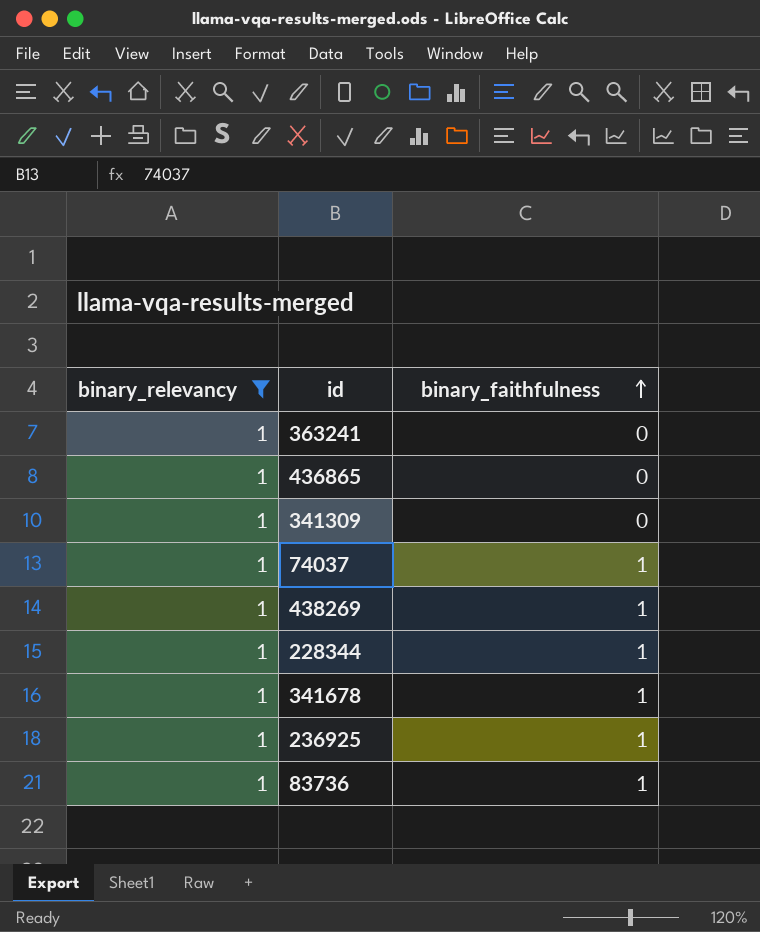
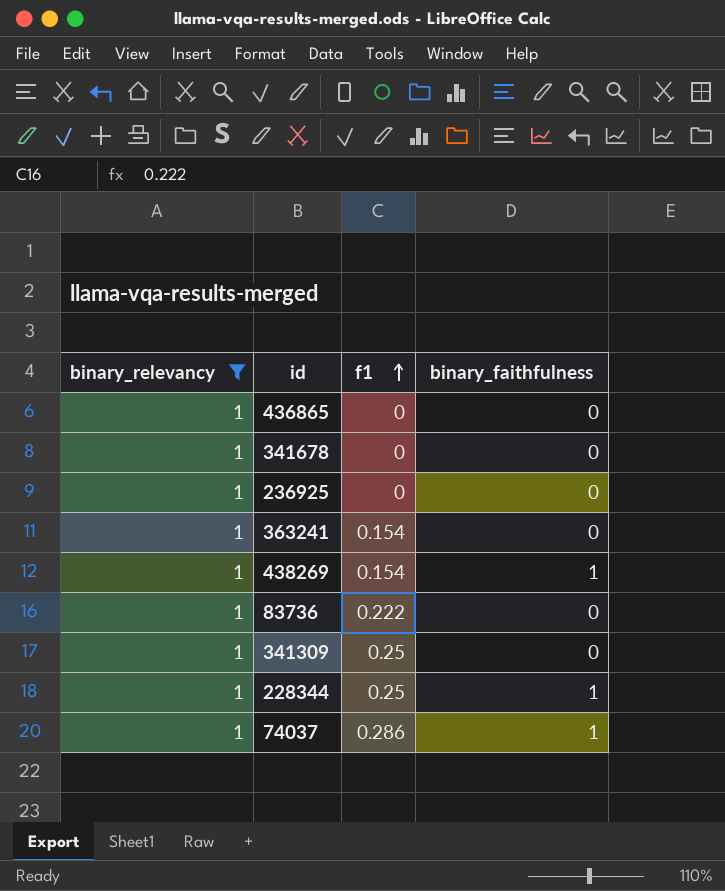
row order: binary_faithfulness ascending -> f1 ascending
column f1 | position: none -> 3
341678 | binary_faithfulness: 1 -> 0
236925 | binary_faithfulness: 1 -> 0
83736 | binary_faithfulness: 1 -> 0

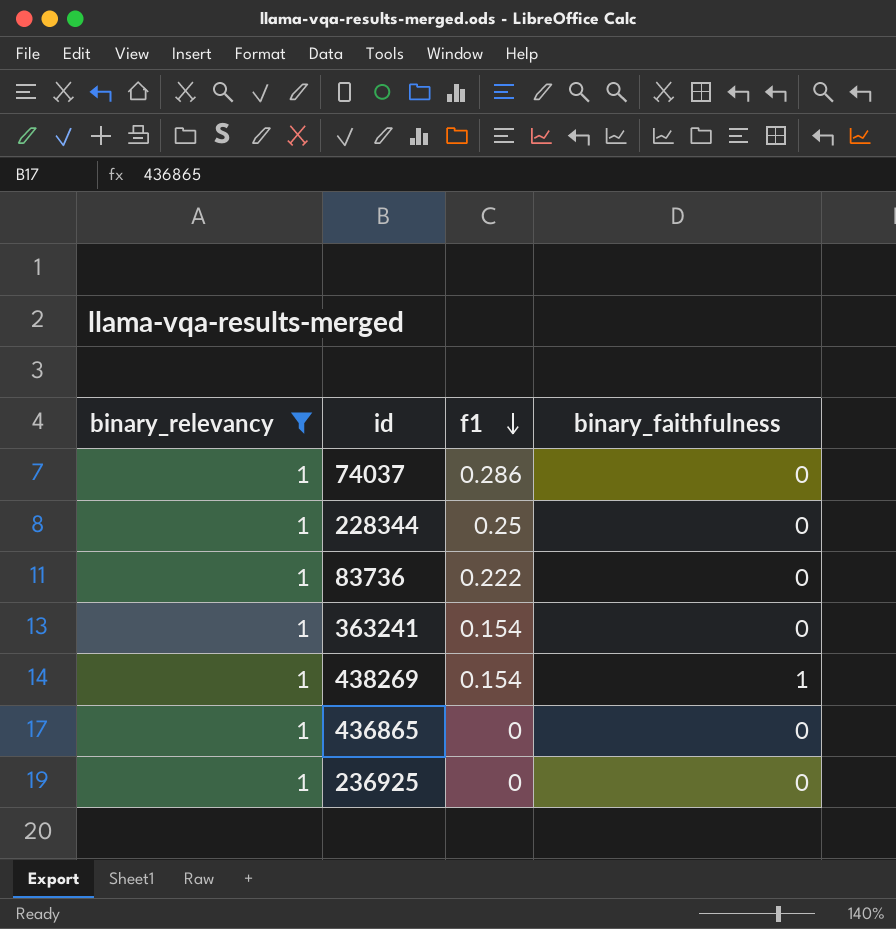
row order: f1 ascending -> f1 descending
row 341678: 1 | 0 | 0 -> none
row 341309: 1 | 0.25 | 0 -> none
74037 | binary_faithfulness: 1 -> 0
228344 | binary_faithfulness: 1 -> 0

